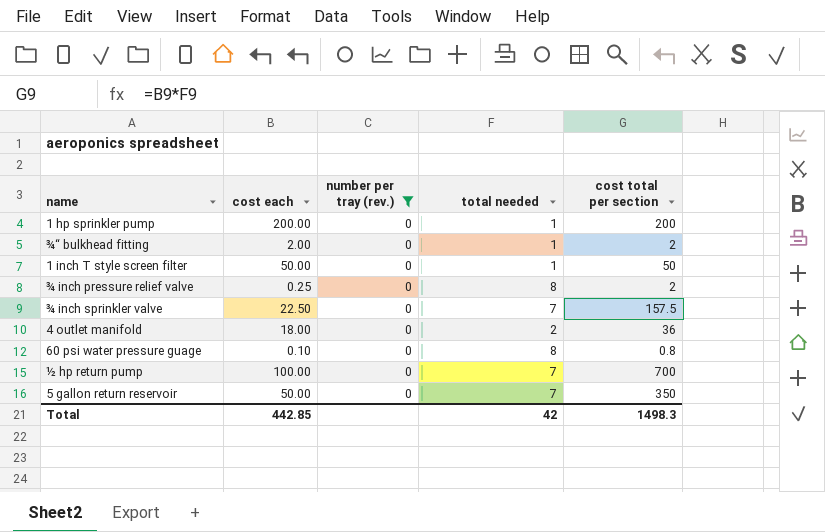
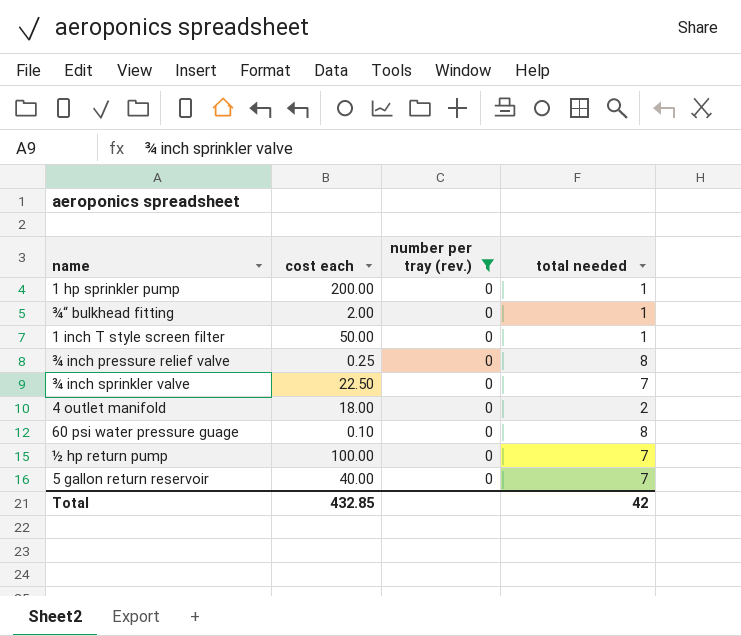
column cost total per section | formula: [cost each] * [total needed] -> none
5 gallon return reservoir | cost each: 50.00 -> 40.00
Total | cost each: 442.85 -> 432.85

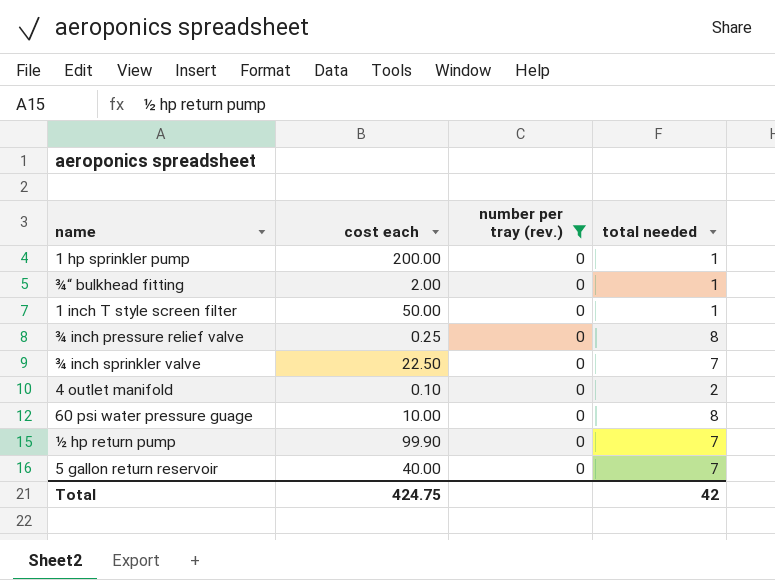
4 outlet manifold | cost each: 18.00 -> 0.10
60 psi water pressure guage | cost each: 0.10 -> 10.00
½ hp return pump | cost each: 100.00 -> 99.90
Total | cost each: 432.85 -> 424.75

